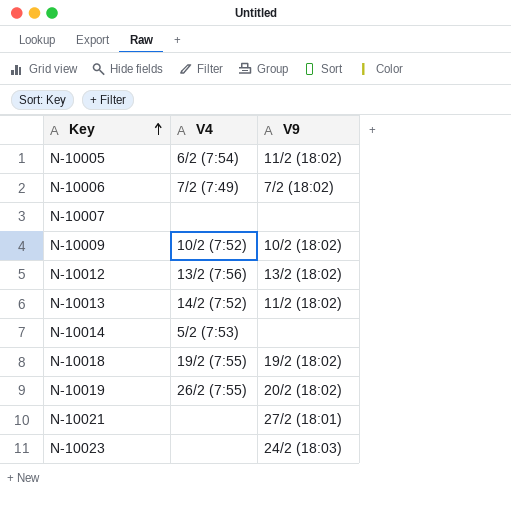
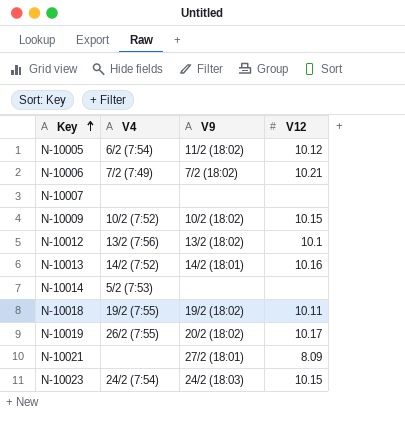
column V12 | position: none -> 4
N-10013 | V9: 11/2 (18:02) -> 14/2 (18:01)
N-10023 | V4: none -> 24/2 (7:54)

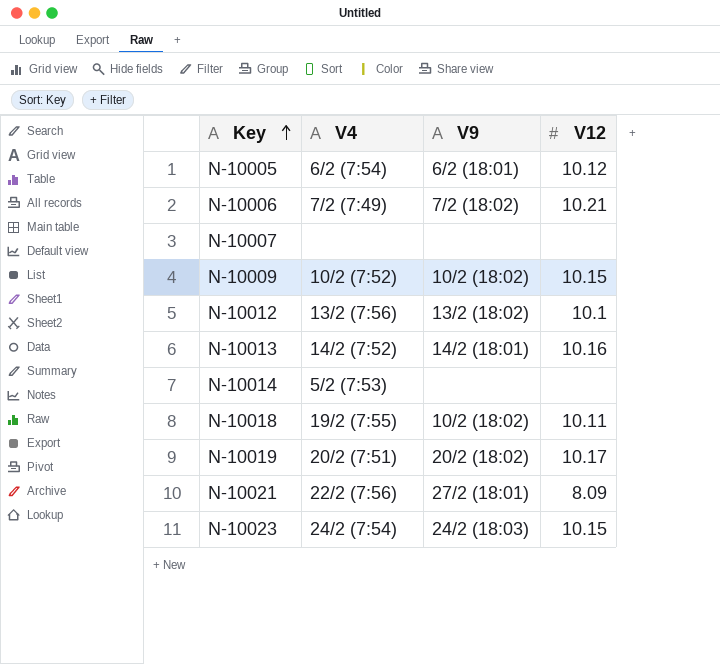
N-10005 | V9: 11/2 (18:02) -> 6/2 (18:01)
N-10018 | V9: 19/2 (18:02) -> 10/2 (18:02)
N-10019 | V4: 26/2 (7:55) -> 20/2 (7:51)
N-10021 | V4: none -> 22/2 (7:56)

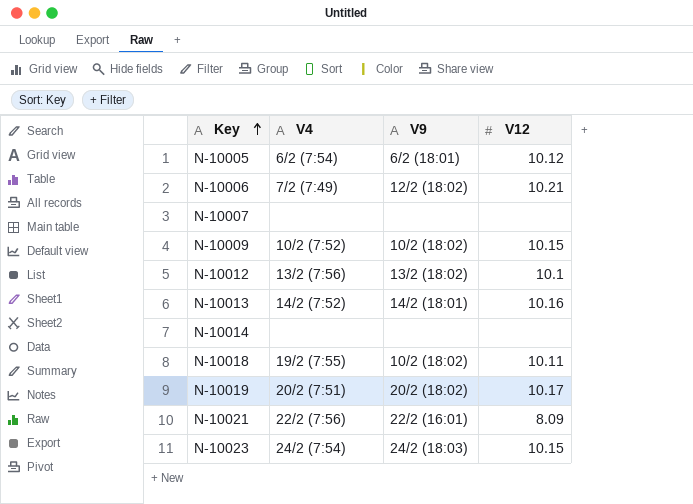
N-10006 | V9: 7/2 (18:02) -> 12/2 (18:02)
N-10014 | V4: 5/2 (7:53) -> none
N-10021 | V9: 27/2 (18:01) -> 22/2 (16:01)

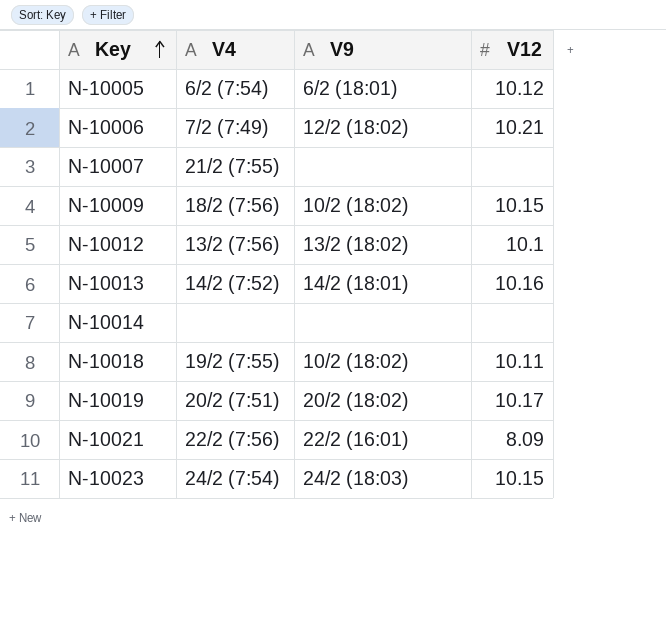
N-10007 | V4: none -> 21/2 (7:55)
N-10009 | V4: 10/2 (7:52) -> 18/2 (7:56)

